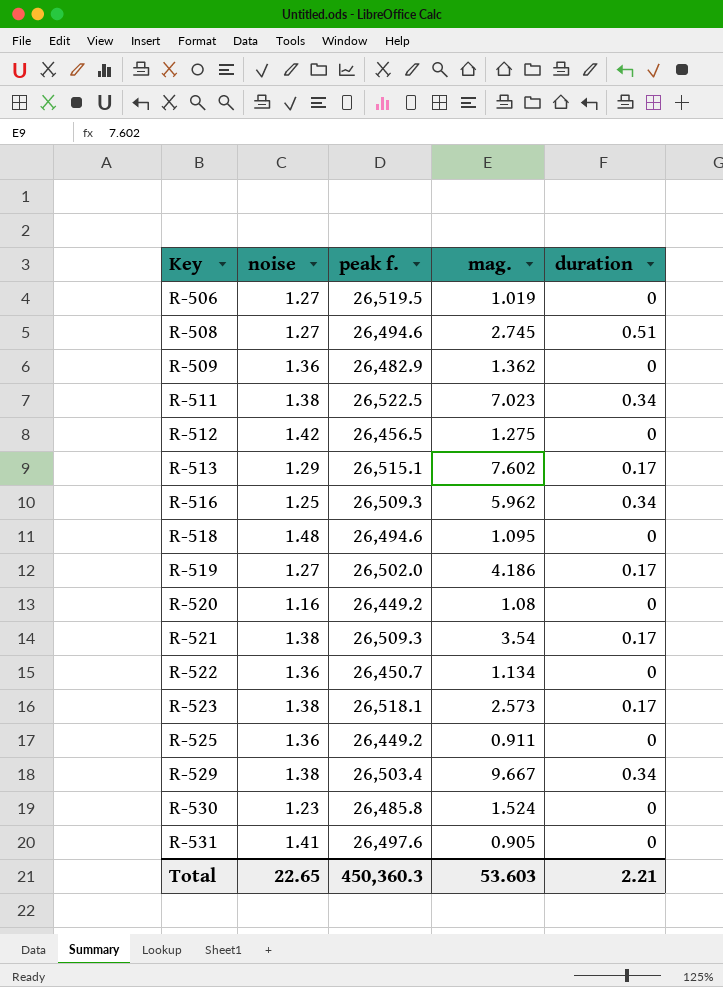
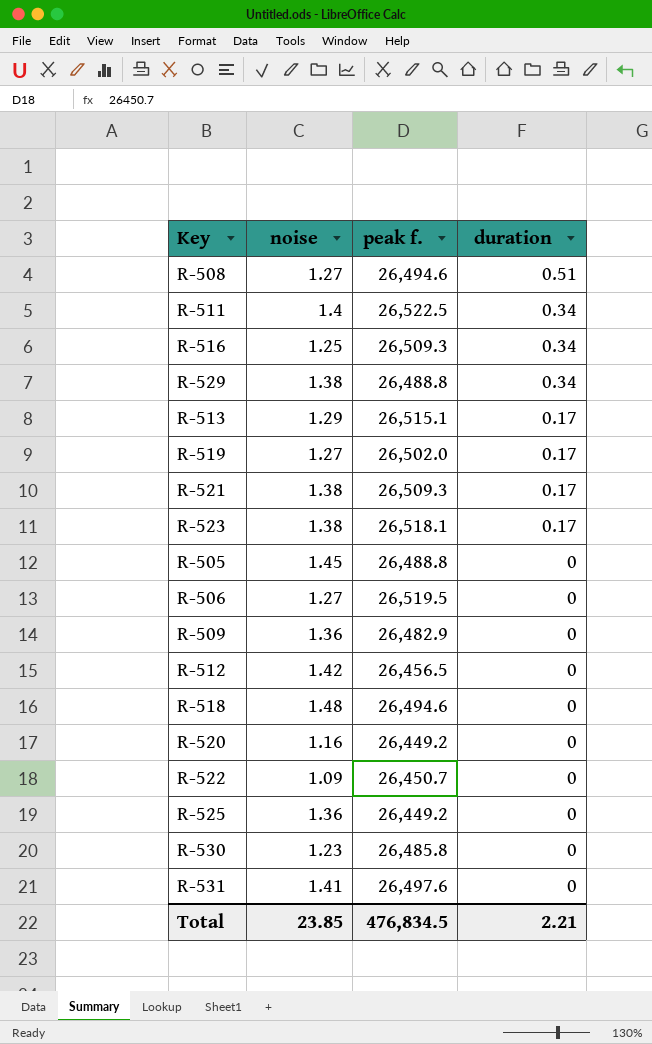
row order: Key ascending -> duration descending
column mag. | position: 4 -> none
R-511 | noise: 1.38 -> 1.4
R-529 | peak f.: 26,503.4 -> 26,488.8
row R-505: none -> 1.45 | 26,488.8 | 0
R-522 | noise: 1.36 -> 1.09
Total | noise: 22.65 -> 23.85
Total | peak f.: 450,360.3 -> 476,834.5

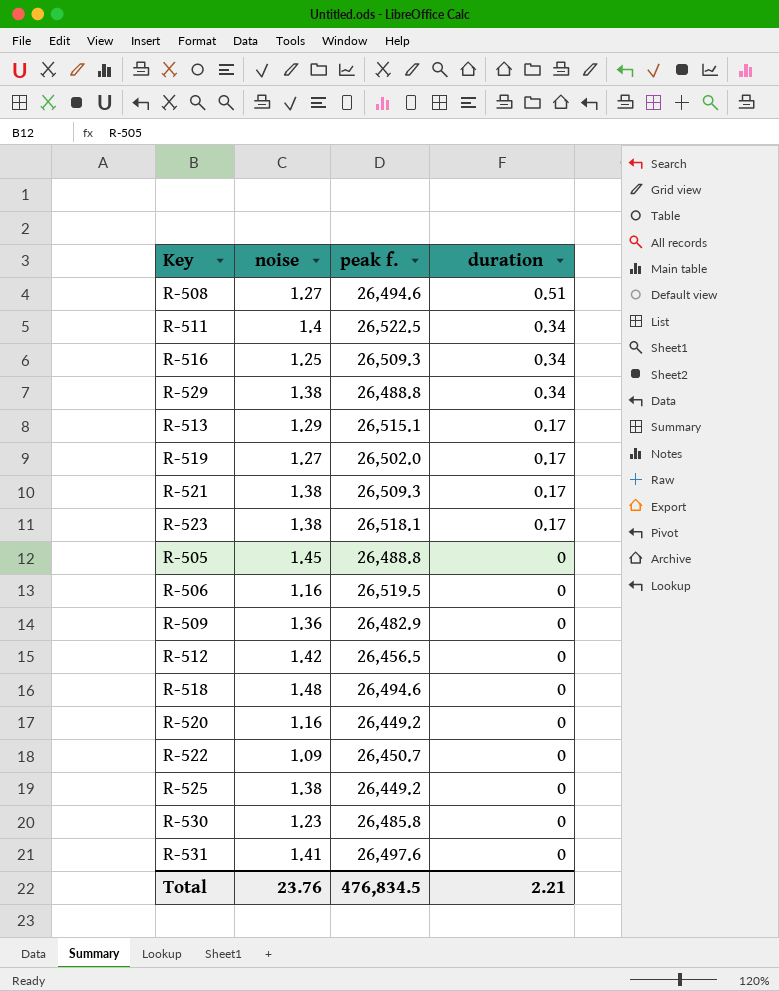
R-506 | noise: 1.27 -> 1.16
R-525 | noise: 1.36 -> 1.38
Total | noise: 23.85 -> 23.76

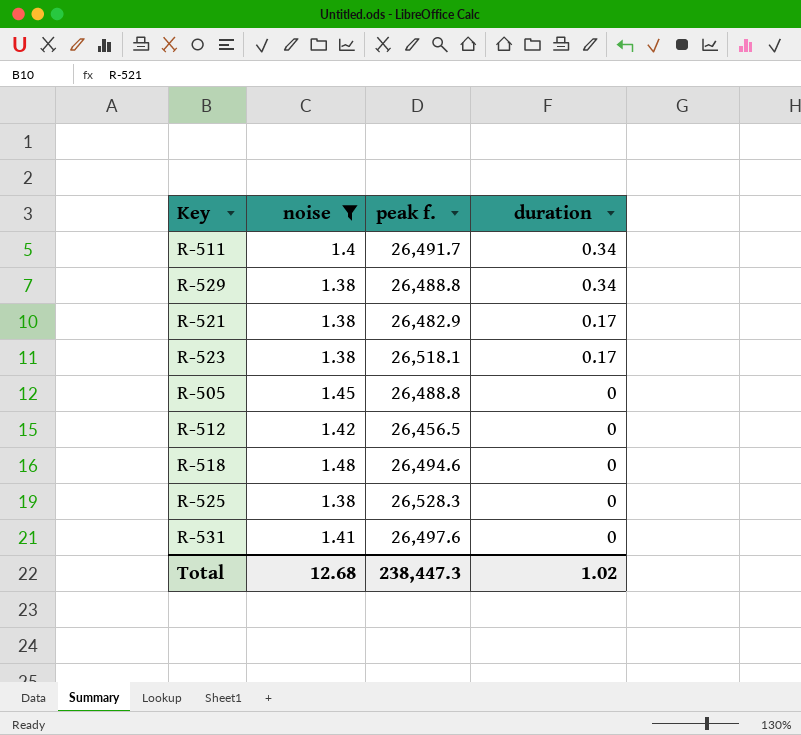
filter: none -> noise >= 1.38
R-511 | peak f.: 26,522.5 -> 26,491.7
R-521 | peak f.: 26,509.3 -> 26,482.9
R-525 | peak f.: 26,449.2 -> 26,528.3
Total | noise: 23.76 -> 12.68
Total | peak f.: 476,834.5 -> 238,447.3
Total | duration: 2.21 -> 1.02

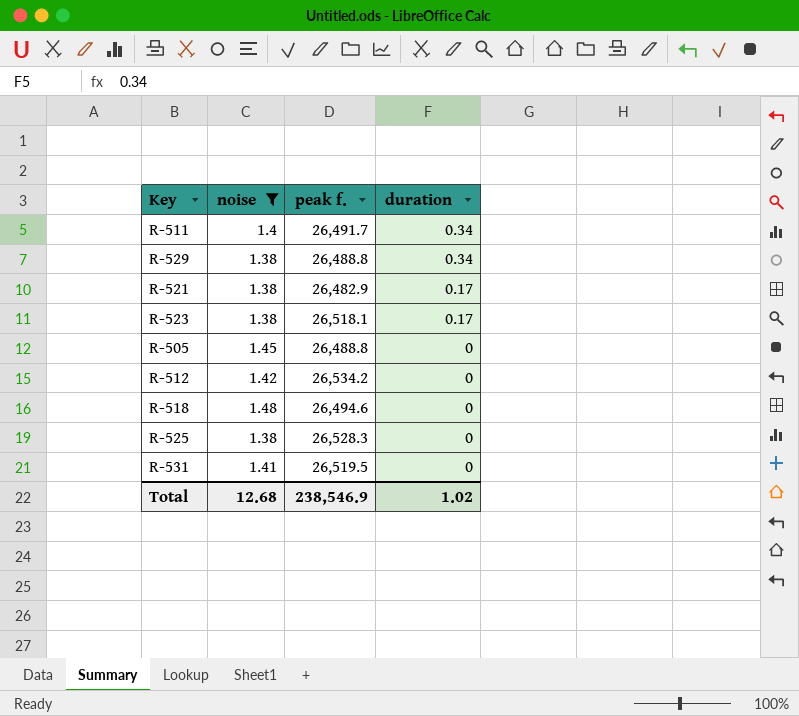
R-512 | peak f.: 26,456.5 -> 26,534.2
R-531 | peak f.: 26,497.6 -> 26,519.5
Total | peak f.: 238,447.3 -> 238,546.9

